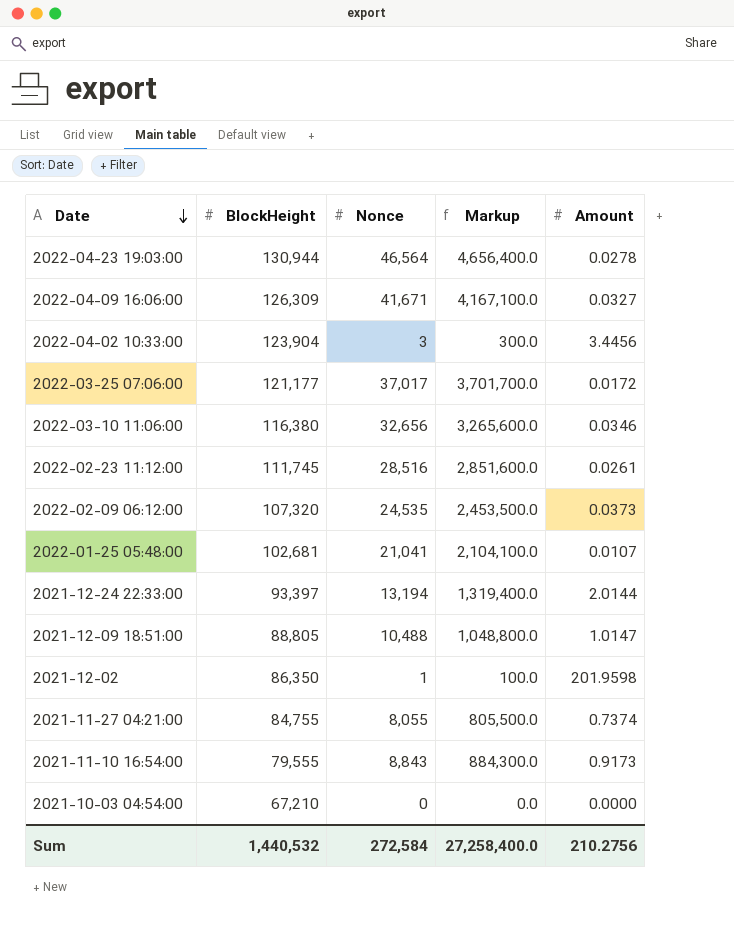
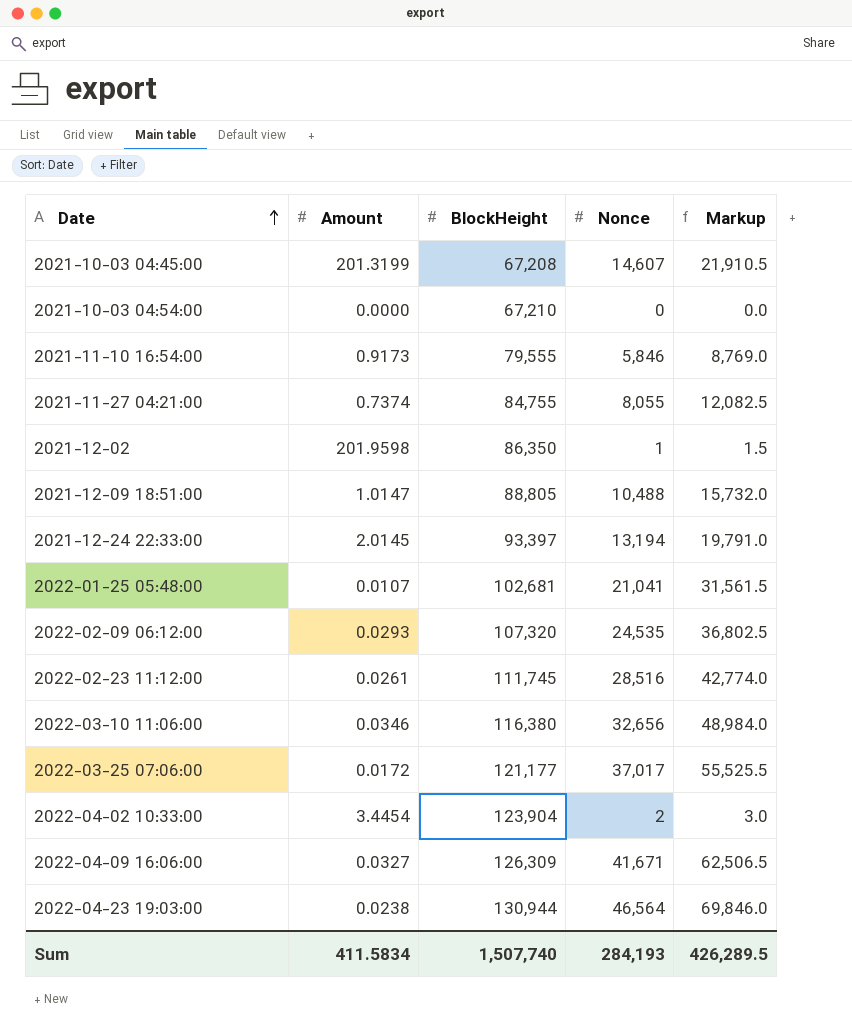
row order: Date descending -> Date ascending
column Amount | position: 5 -> 2
column Markup | formula: [Nonce] * 100 -> [Nonce] * 1.5
row 2021-10-03 04:45:00: none -> 201.3199 | 67,208 | 14,607 | 21,910.5
2021-11-10 16:54:00 | Nonce: 8,843 -> 5,846
2021-12-24 22:33:00 | Amount: 2.0144 -> 2.0145
2022-02-09 06:12:00 | Amount: 0.0373 -> 0.0293
2022-04-02 10:33:00 | Amount: 3.4456 -> 3.4454
2022-04-02 10:33:00 | Nonce: 3 -> 2
2022-04-23 19:03:00 | Amount: 0.0278 -> 0.0238
Sum | Amount: 210.2756 -> 411.5834
Sum | BlockHeight: 1,440,532 -> 1,507,740
Sum | Nonce: 272,584 -> 284,193
Sum | Markup: 27,258,400.0 -> 426,289.5

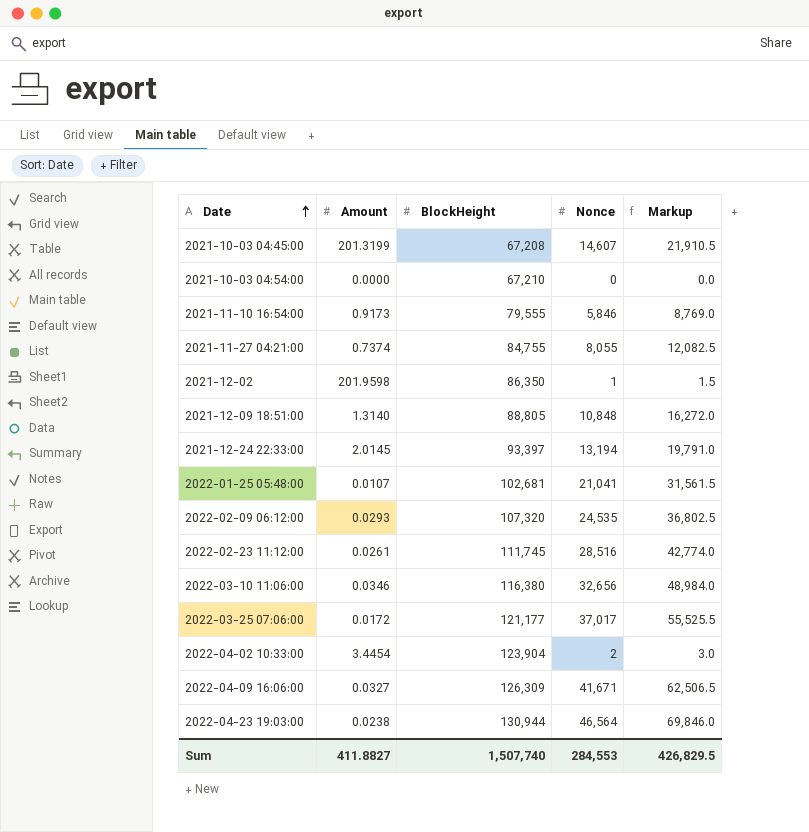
2021-12-09 18:51:00 | Amount: 1.0147 -> 1.3140
2021-12-09 18:51:00 | Nonce: 10,488 -> 10,848
2021-12-09 18:51:00 | Markup: 15,732.0 -> 16,272.0
Sum | Amount: 411.5834 -> 411.8827
Sum | Nonce: 284,193 -> 284,553
Sum | Markup: 426,289.5 -> 426,829.5

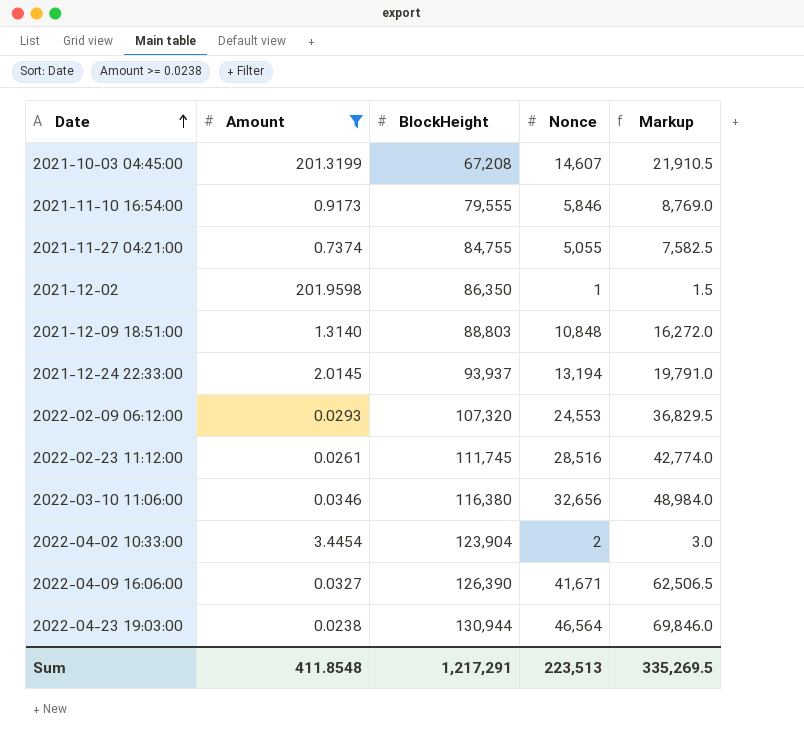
filter: none -> Amount >= 0.0238
2021-11-27 04:21:00 | Nonce: 8,055 -> 5,055
2021-11-27 04:21:00 | Markup: 12,082.5 -> 7,582.5
2021-12-09 18:51:00 | BlockHeight: 88,805 -> 88,803
2021-12-24 22:33:00 | BlockHeight: 93,397 -> 93,937
2022-02-09 06:12:00 | Nonce: 24,535 -> 24,553
2022-02-09 06:12:00 | Markup: 36,802.5 -> 36,829.5
2022-04-09 16:06:00 | BlockHeight: 126,309 -> 126,390
Sum | Amount: 411.8827 -> 411.8548
Sum | BlockHeight: 1,507,740 -> 1,217,291
Sum | Nonce: 284,553 -> 223,513
Sum | Markup: 426,829.5 -> 335,269.5

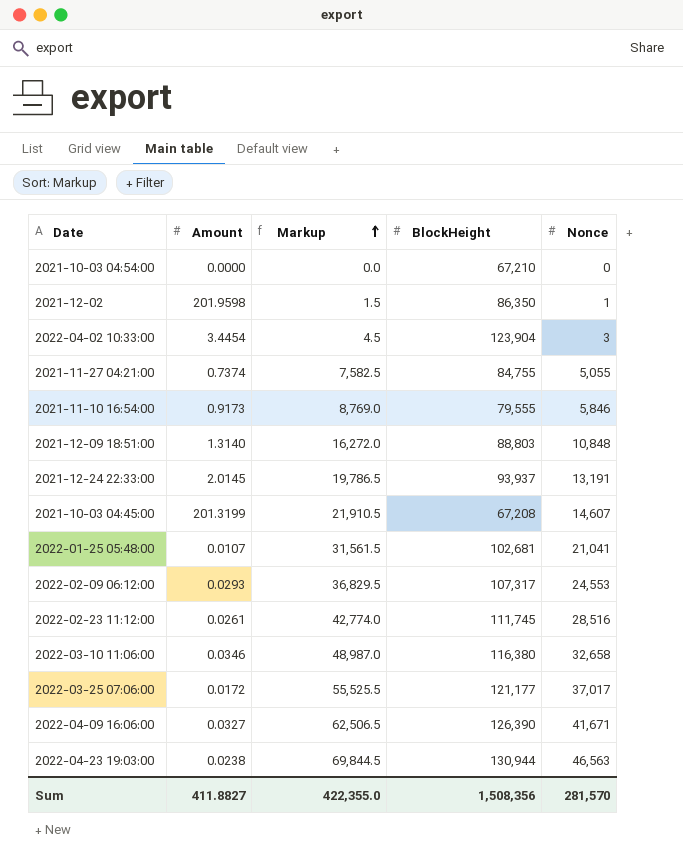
filter: Amount >= 0.0238 -> none
row order: Date ascending -> Markup ascending
column Markup | position: 5 -> 3
2022-04-02 10:33:00 | Markup: 3.0 -> 4.5
2022-04-02 10:33:00 | Nonce: 2 -> 3
2021-12-24 22:33:00 | Markup: 19,791.0 -> 19,786.5
2021-12-24 22:33:00 | Nonce: 13,194 -> 13,191
2022-02-09 06:12:00 | BlockHeight: 107,320 -> 107,317
2022-03-10 11:06:00 | Markup: 48,984.0 -> 48,987.0
2022-03-10 11:06:00 | Nonce: 32,656 -> 32,658
2022-04-23 19:03:00 | Markup: 69,846.0 -> 69,844.5
2022-04-23 19:03:00 | Nonce: 46,564 -> 46,563
Sum | Amount: 411.8548 -> 411.8827
Sum | Markup: 335,269.5 -> 422,355.0
Sum | BlockHeight: 1,217,291 -> 1,508,356
Sum | Nonce: 223,513 -> 281,570

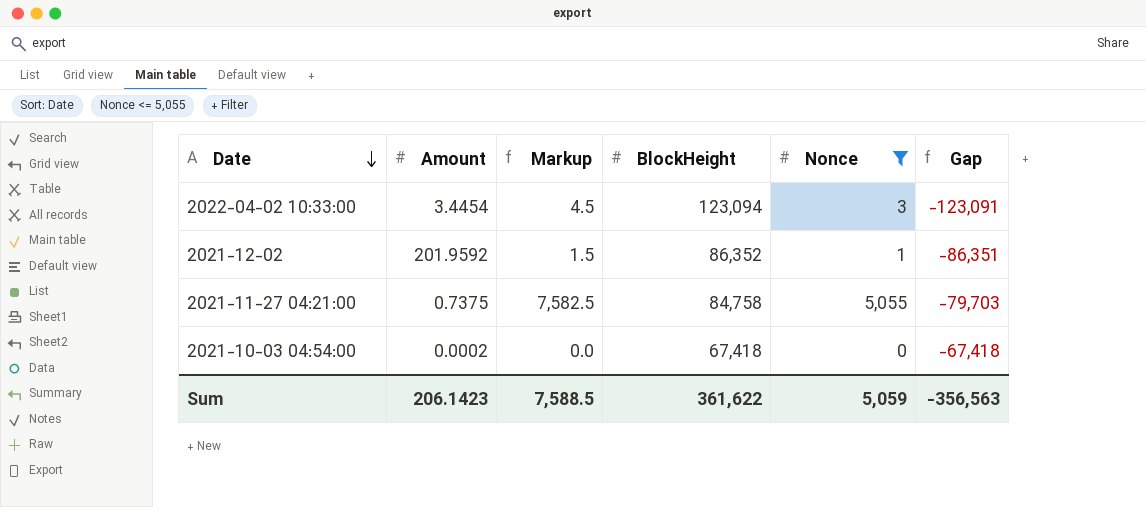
filter: none -> Nonce <= 5,055
row order: Markup ascending -> Date descending
column Gap | formula: none -> [Nonce] - [BlockHeight]
2022-04-02 10:33:00 | BlockHeight: 123,904 -> 123,094
2021-12-02 | Amount: 201.9598 -> 201.9592
2021-12-02 | BlockHeight: 86,350 -> 86,352
2021-11-27 04:21:00 | Amount: 0.7374 -> 0.7375
2021-11-27 04:21:00 | BlockHeight: 84,755 -> 84,758
2021-10-03 04:54:00 | Amount: 0.0000 -> 0.0002
2021-10-03 04:54:00 | BlockHeight: 67,210 -> 67,418
Sum | Amount: 411.8827 -> 206.1423
Sum | Markup: 422,355.0 -> 7,588.5
Sum | BlockHeight: 1,508,356 -> 361,622
Sum | Nonce: 281,570 -> 5,059

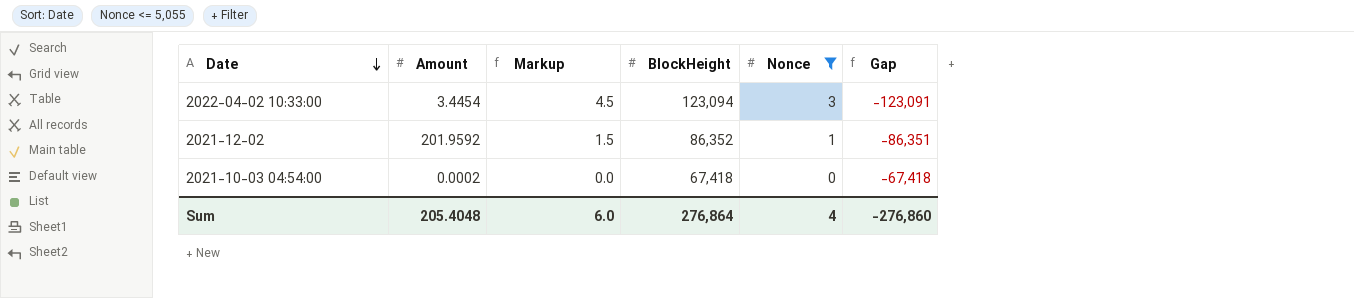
row 2021-11-27 04:21:00: 0.7375 | 7,582.5 | 84,758 | 5,055 | -79,703 -> none
Sum | Amount: 206.1423 -> 205.4048
Sum | Markup: 7,588.5 -> 6.0
Sum | BlockHeight: 361,622 -> 276,864
Sum | Nonce: 5,059 -> 4
Sum | Gap: -356,563 -> -276,860

